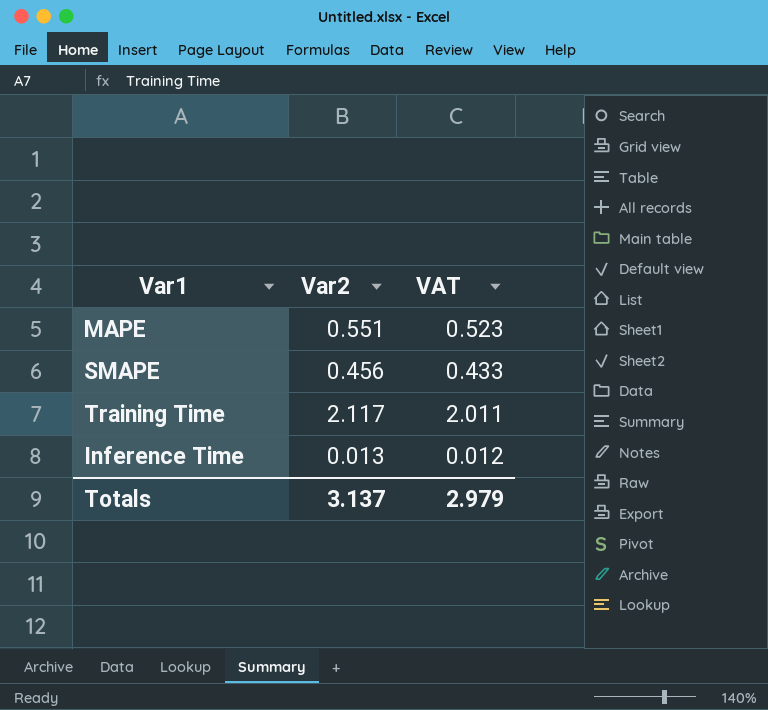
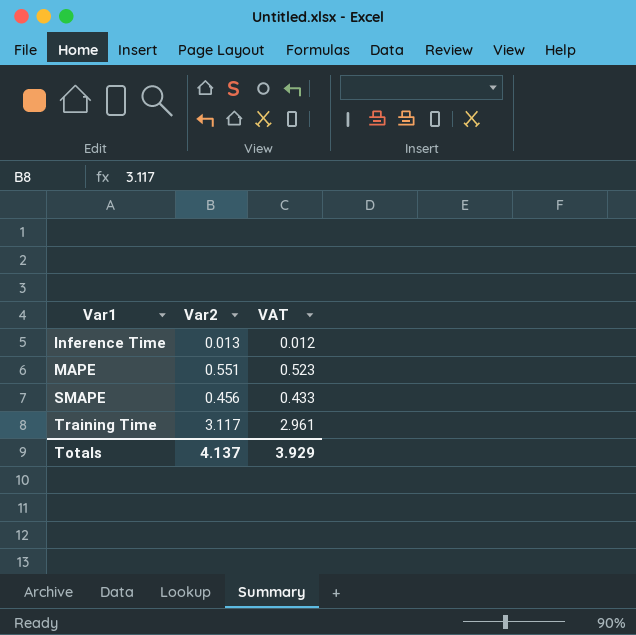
row order: none -> Var1 ascending
Training Time | Var2: 2.117 -> 3.117
Training Time | VAT: 2.011 -> 2.961
Totals | Var2: 3.137 -> 4.137
Totals | VAT: 2.979 -> 3.929

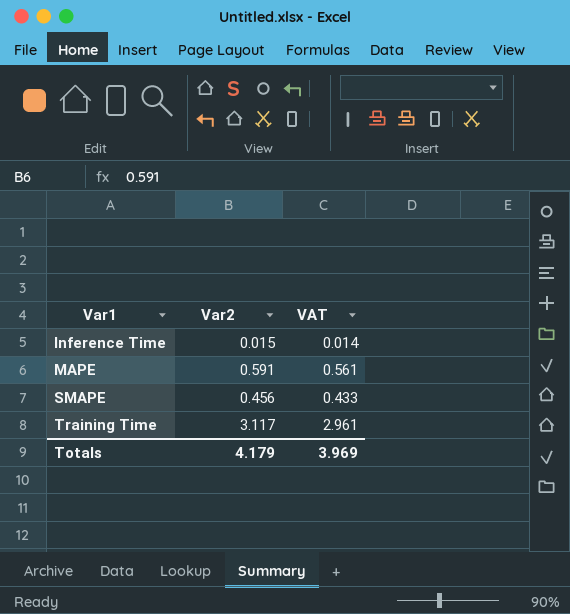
Inference Time | Var2: 0.013 -> 0.015
Inference Time | VAT: 0.012 -> 0.014
MAPE | Var2: 0.551 -> 0.591
MAPE | VAT: 0.523 -> 0.561
Totals | Var2: 4.137 -> 4.179
Totals | VAT: 3.929 -> 3.969

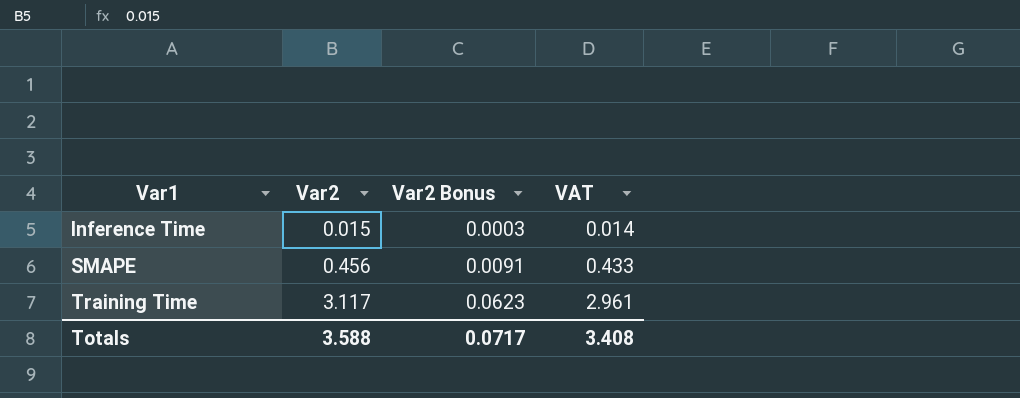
column Var2 Bonus | formula: none -> [Var2] * 0.02
row MAPE: 0.591 | 0.561 -> none
Totals | Var2: 4.179 -> 3.588
Totals | VAT: 3.969 -> 3.408

